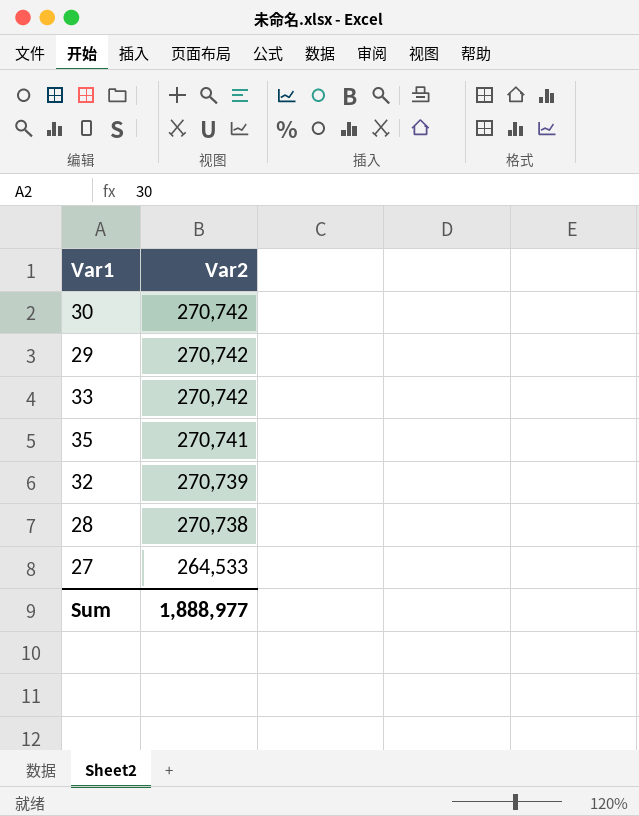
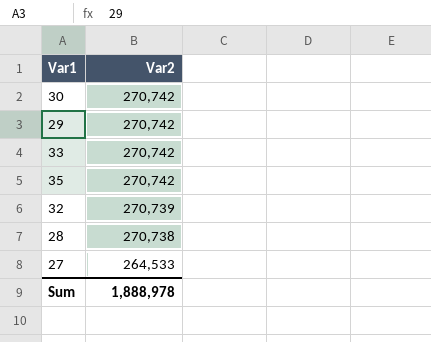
35 | Var2: 270,741 -> 270,742
Sum | Var2: 1,888,977 -> 1,888,978

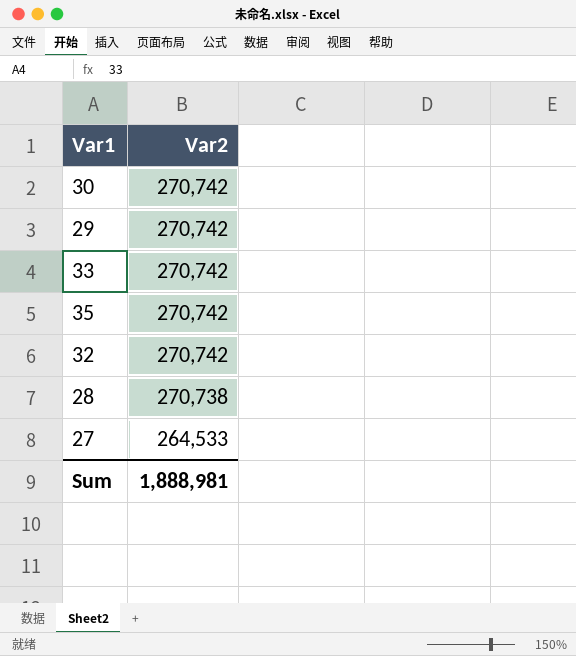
32 | Var2: 270,739 -> 270,742
Sum | Var2: 1,888,978 -> 1,888,981

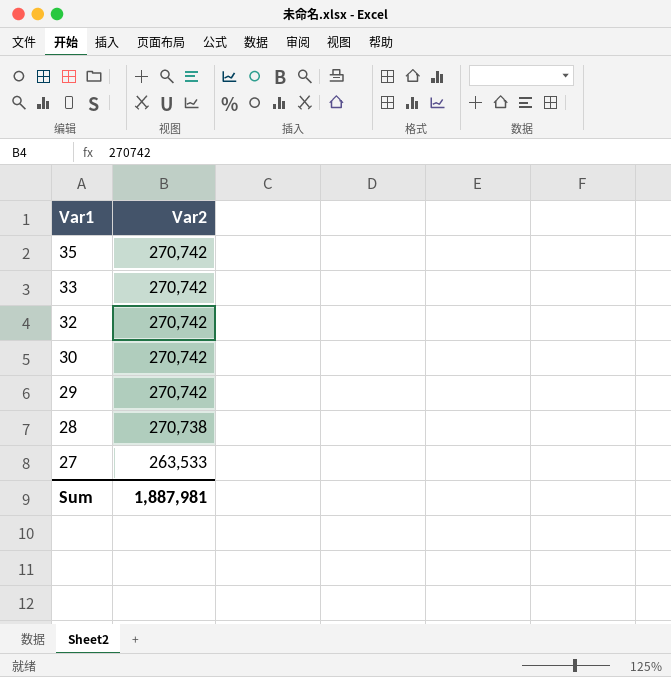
row order: Var2 descending -> Var1 descending
27 | Var2: 264,533 -> 263,533
Sum | Var2: 1,888,981 -> 1,887,981

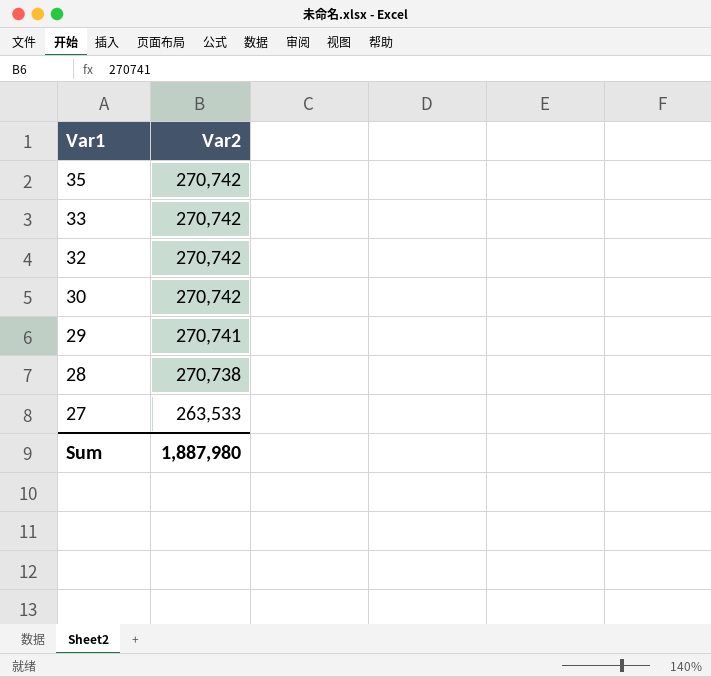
29 | Var2: 270,742 -> 270,741
Sum | Var2: 1,887,981 -> 1,887,980

